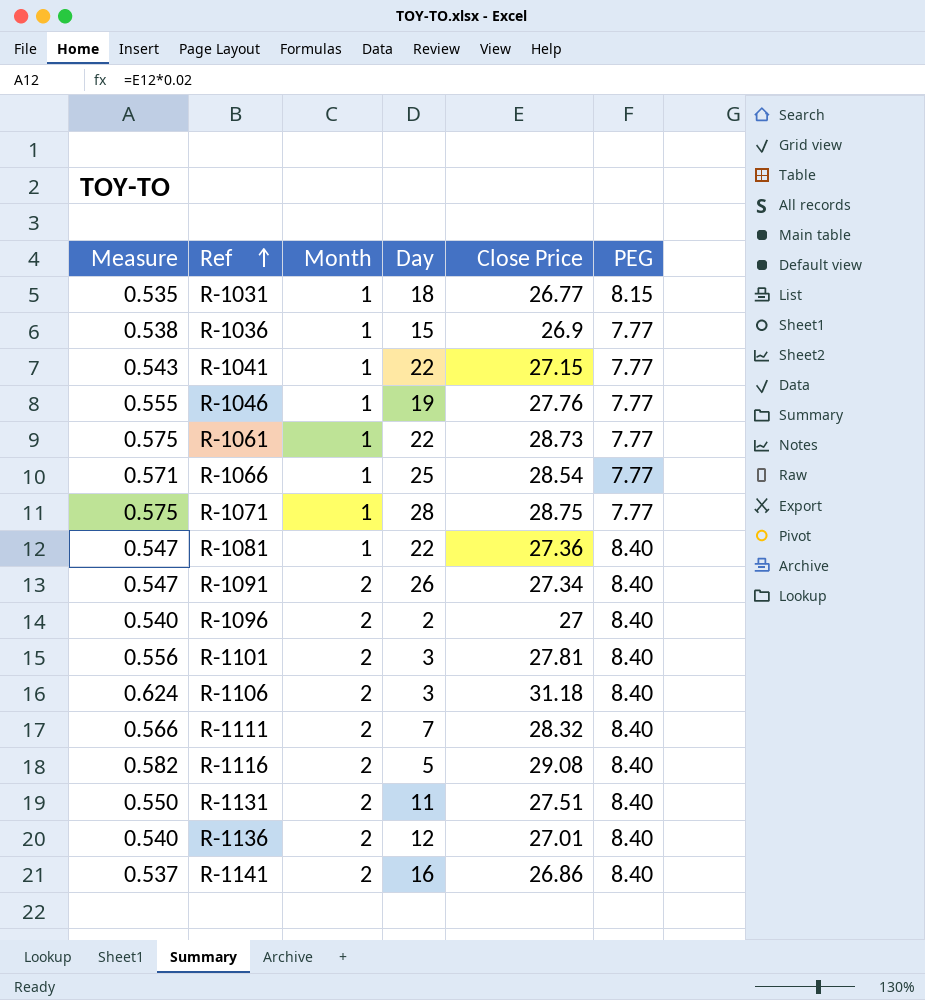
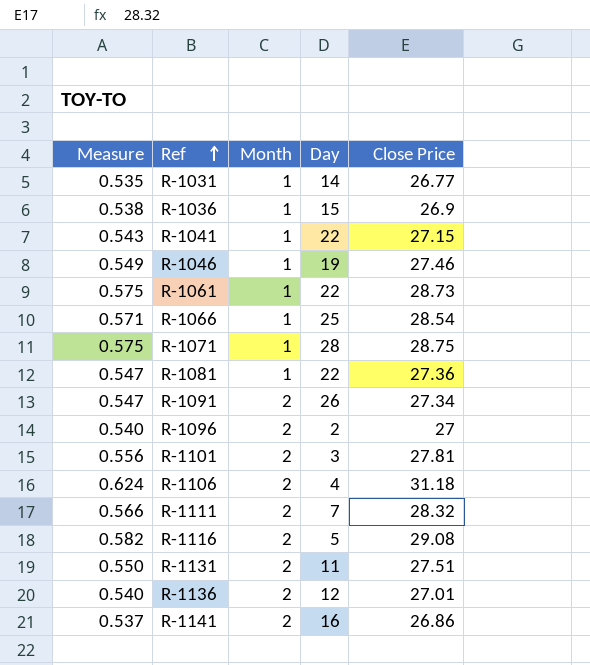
column PEG | position: 6 -> none
R-1031 | Day: 18 -> 14
R-1046 | Measure: 0.555 -> 0.549
R-1046 | Close Price: 27.76 -> 27.46
R-1106 | Day: 3 -> 4

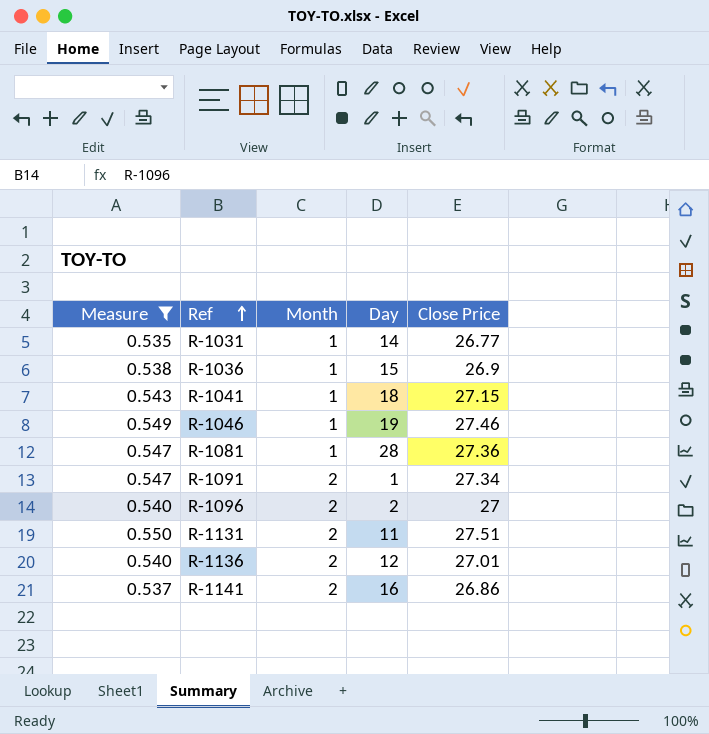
filter: none -> Measure <= 0.550
R-1041 | Day: 22 -> 18
R-1081 | Day: 22 -> 28
R-1091 | Day: 26 -> 1

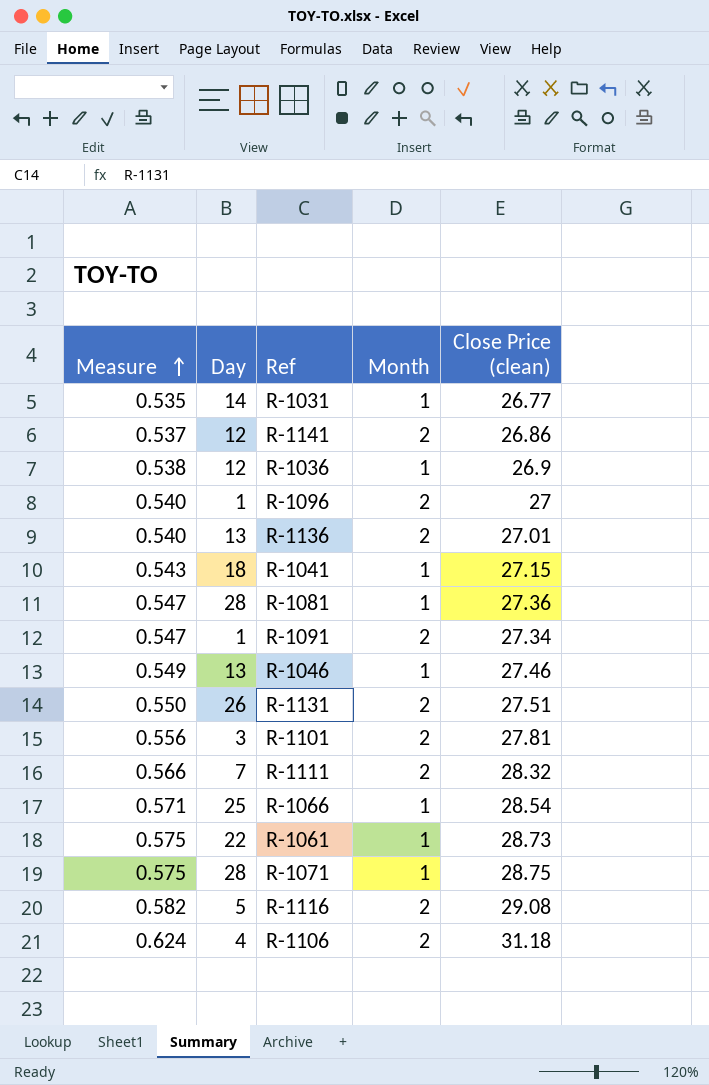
filter: Measure <= 0.550 -> none
row order: Ref ascending -> Measure ascending
column Day | position: 4 -> 2
column name: Close Price -> Close Price (clean)
R-1141 | Day: 16 -> 12
R-1036 | Day: 15 -> 12
R-1096 | Day: 2 -> 1
R-1136 | Day: 12 -> 13
R-1046 | Day: 19 -> 13
R-1131 | Day: 11 -> 26

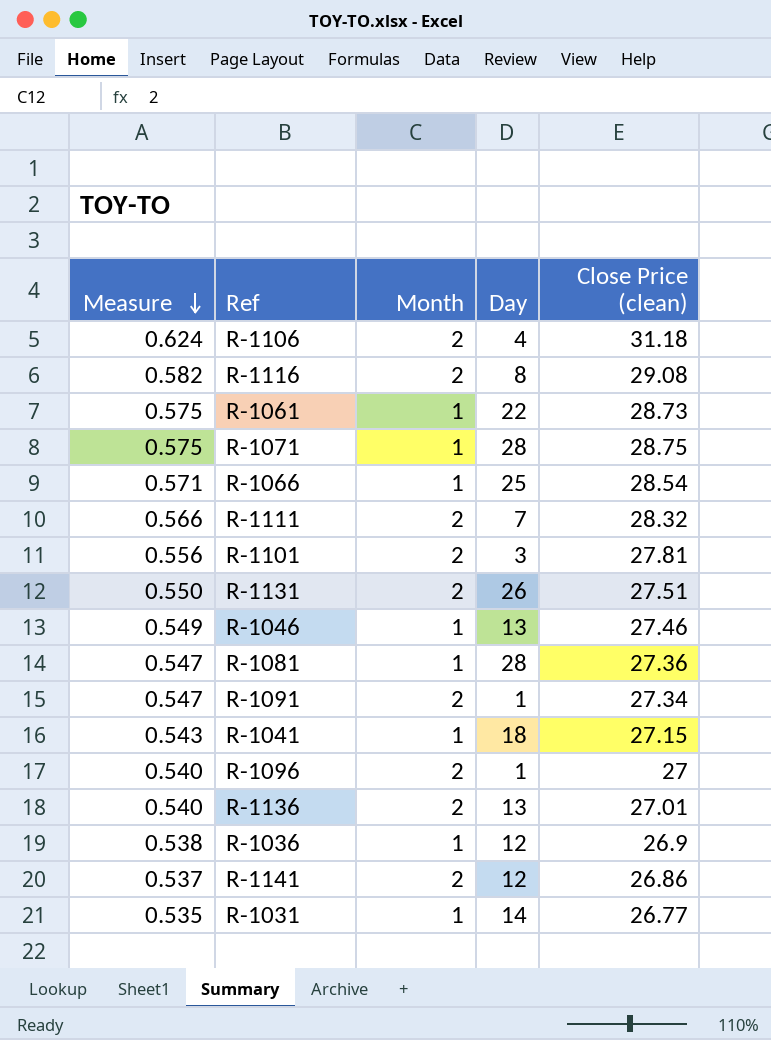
row order: Measure ascending -> Measure descending
column Day | position: 2 -> 4
R-1116 | Day: 5 -> 8

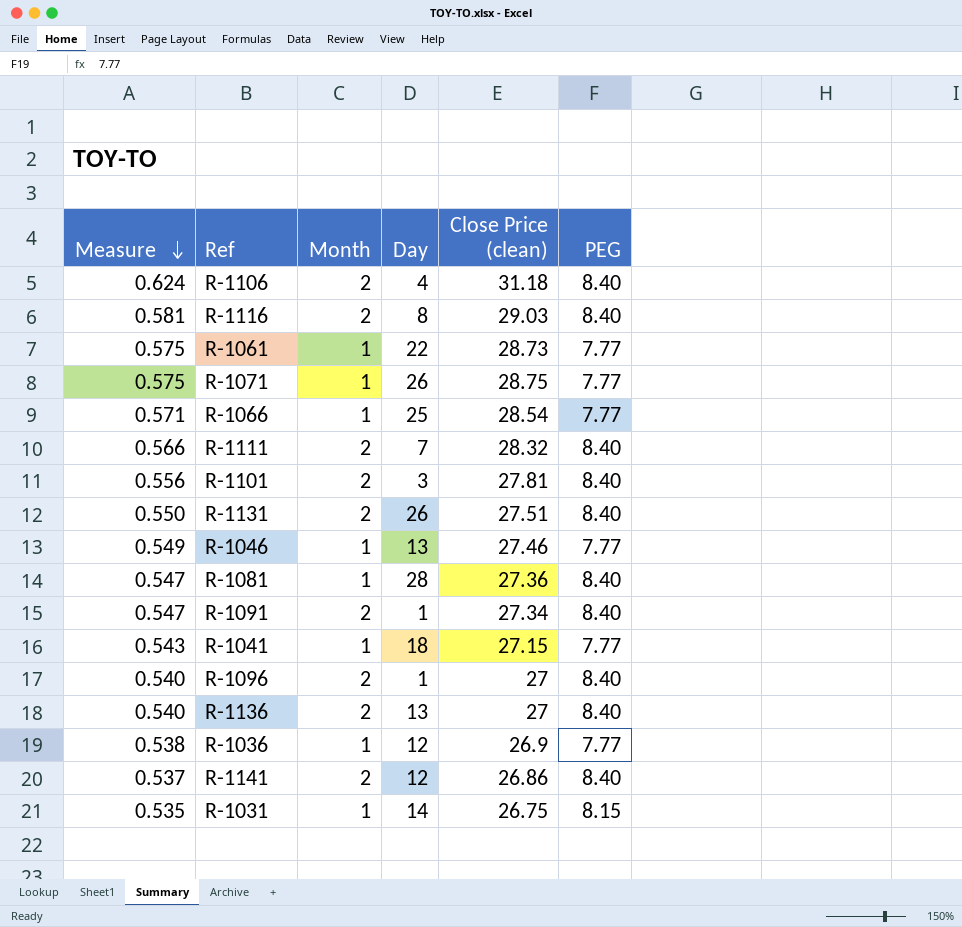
column PEG | position: none -> 6
R-1116 | Measure: 0.582 -> 0.581
R-1116 | Close Price (clean): 29.08 -> 29.03
R-1071 | Day: 28 -> 26
R-1136 | Close Price (clean): 27.01 -> 27
R-1031 | Close Price (clean): 26.77 -> 26.75

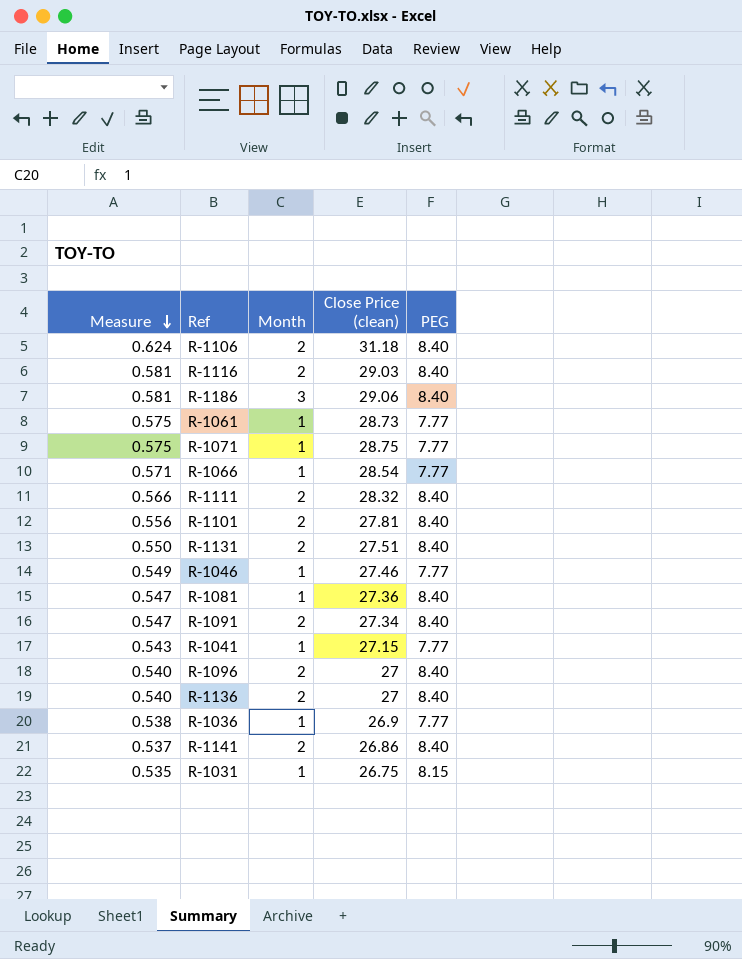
column Day | position: 4 -> none
row R-1186: none -> 0.581 | 3 | 29.06 | 8.40

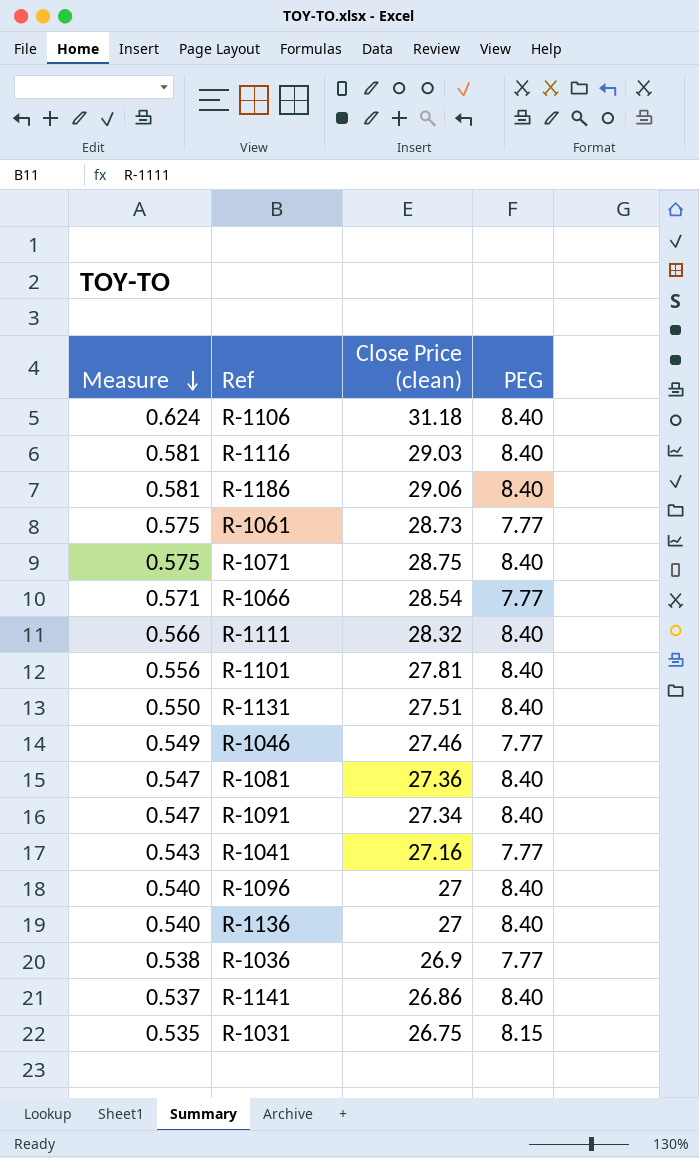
column Month | position: 3 -> none
R-1071 | PEG: 7.77 -> 8.40
R-1041 | Close Price (clean): 27.15 -> 27.16

